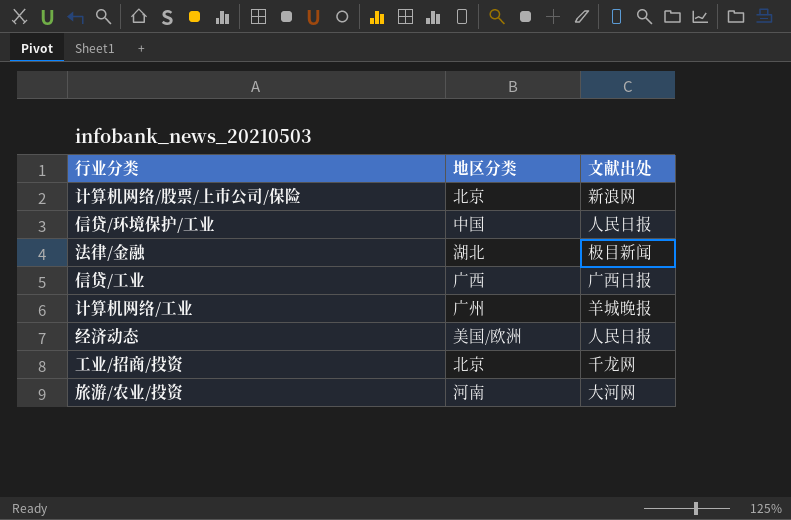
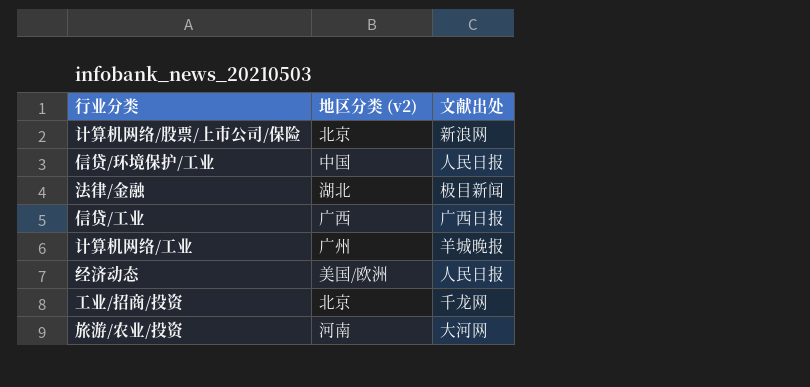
column name: 地区分类 -> 地区分类 (v2)

